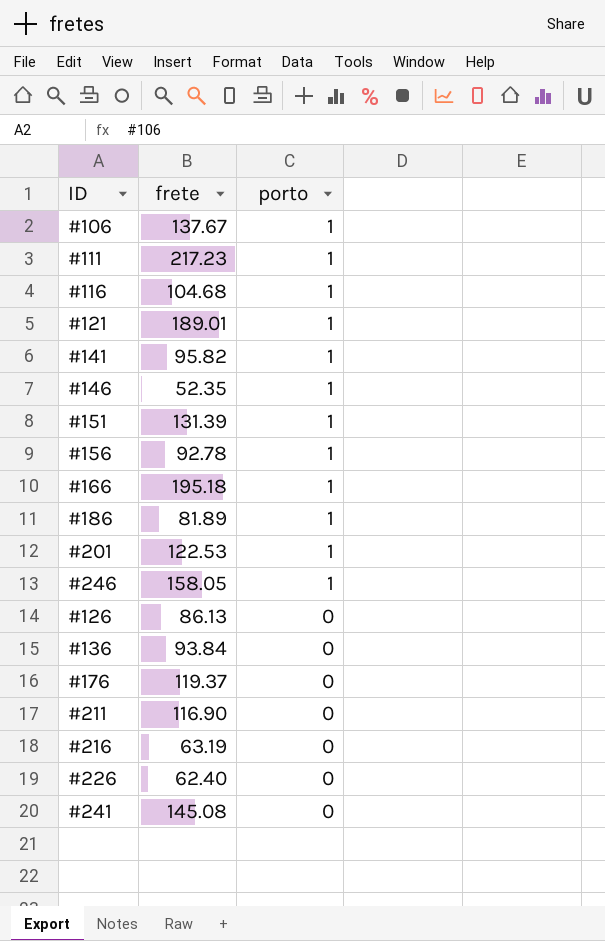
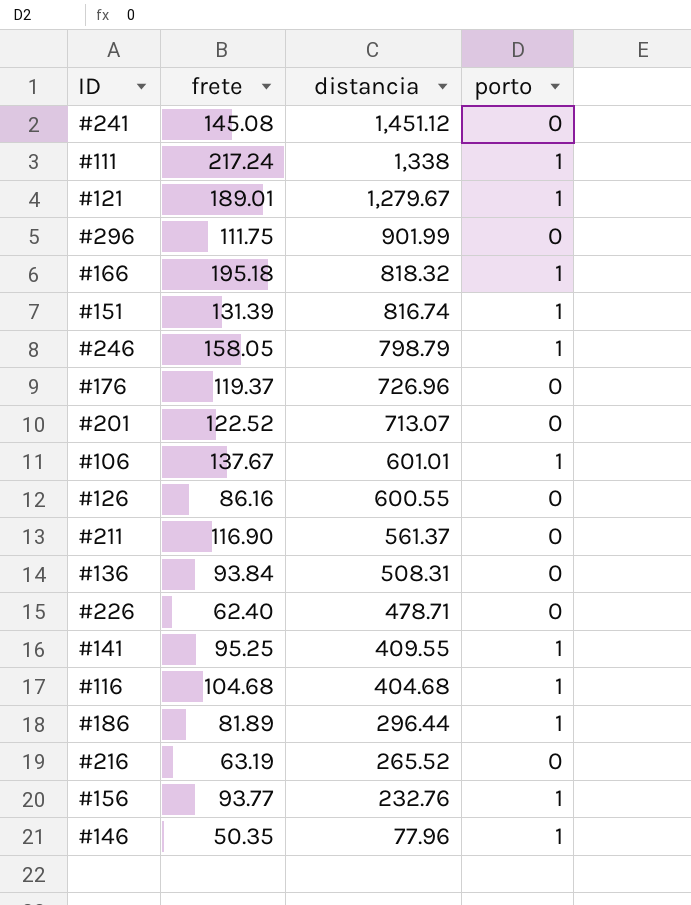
row order: porto descending -> distancia descending
column distancia | position: none -> 3
#111 | frete: 217.23 -> 217.24
row #296: none -> 111.75 | 901.99 | 0
#201 | frete: 122.53 -> 122.52
#201 | porto: 1 -> 0
#126 | frete: 86.13 -> 86.16
#141 | frete: 95.82 -> 95.25
#156 | frete: 92.78 -> 93.77
#146 | frete: 52.35 -> 50.35

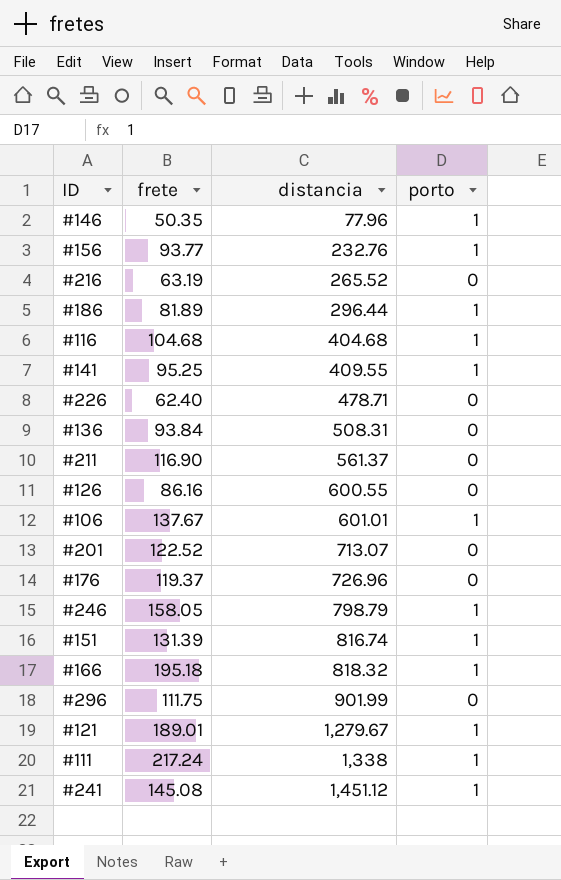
row order: distancia descending -> distancia ascending
#241 | porto: 0 -> 1

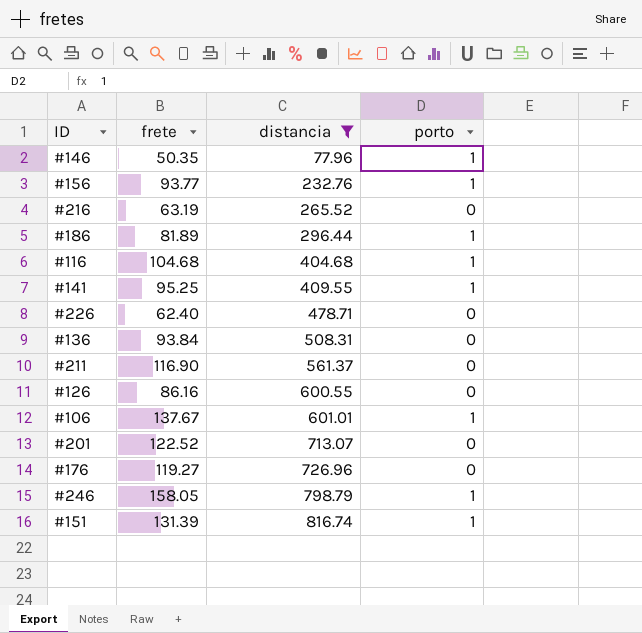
filter: none -> distancia <= 816.74
#176 | frete: 119.37 -> 119.27

